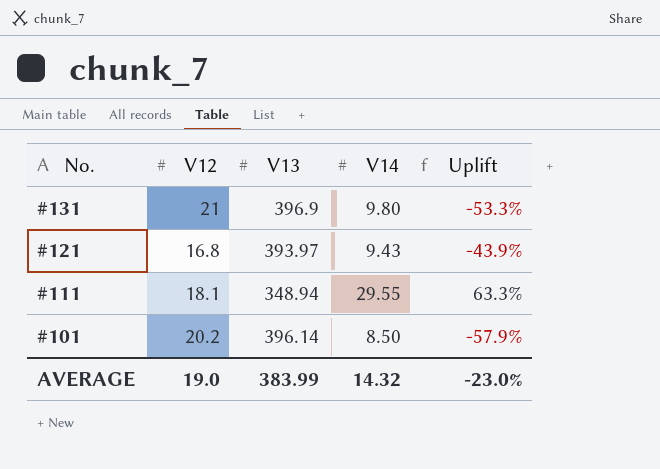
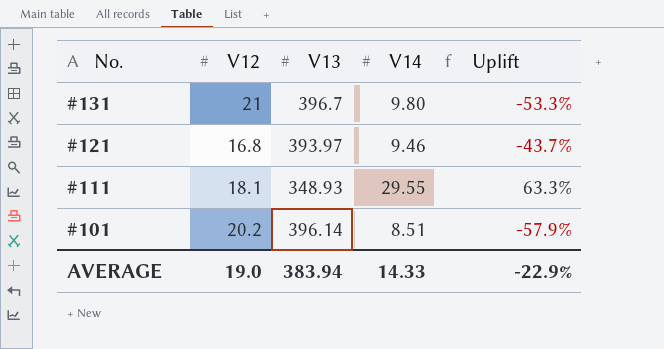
#131 | V13: 396.9 -> 396.7
#121 | V14: 9.43 -> 9.46
#121 | Uplift: -43.9% -> -43.7%
#111 | V13: 348.94 -> 348.93
#101 | V14: 8.50 -> 8.51
AVERAGE | V13: 383.99 -> 383.94
AVERAGE | V14: 14.32 -> 14.33
AVERAGE | Uplift: -23.0% -> -22.9%

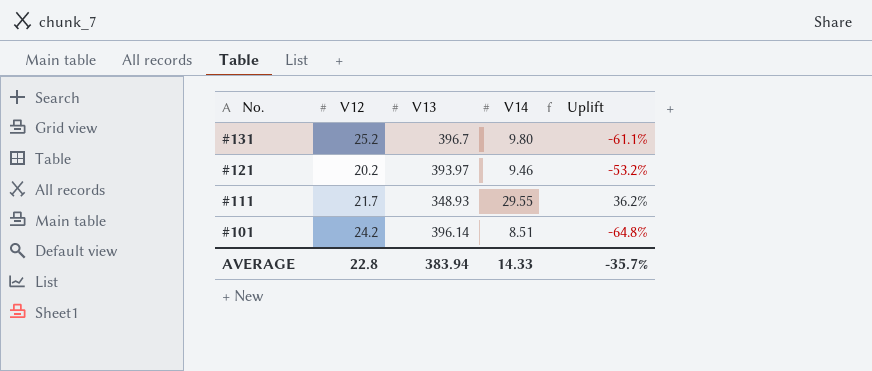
#131 | V12: 21 -> 25.2
#131 | Uplift: -53.3% -> -61.1%
#121 | V12: 16.8 -> 20.2
#121 | Uplift: -43.7% -> -53.2%
#111 | V12: 18.1 -> 21.7
#111 | Uplift: 63.3% -> 36.2%
#101 | V12: 20.2 -> 24.2
#101 | Uplift: -57.9% -> -64.8%
AVERAGE | V12: 19.0 -> 22.8
AVERAGE | Uplift: -22.9% -> -35.7%

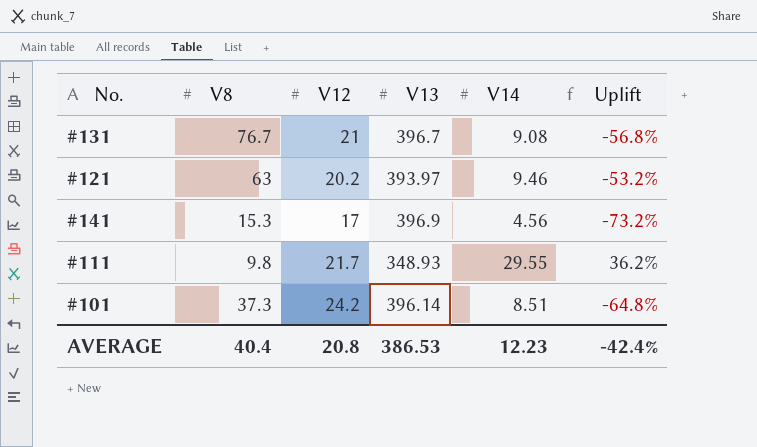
column V8 | position: none -> 2
#131 | V12: 25.2 -> 21
#131 | V14: 9.80 -> 9.08
#131 | Uplift: -61.1% -> -56.8%
row #141: none -> 15.3 | 17 | 396.9 | 4.56 | -73.2%
AVERAGE | V12: 22.8 -> 20.8
AVERAGE | V13: 383.94 -> 386.53
AVERAGE | V14: 14.33 -> 12.23
AVERAGE | Uplift: -35.7% -> -42.4%

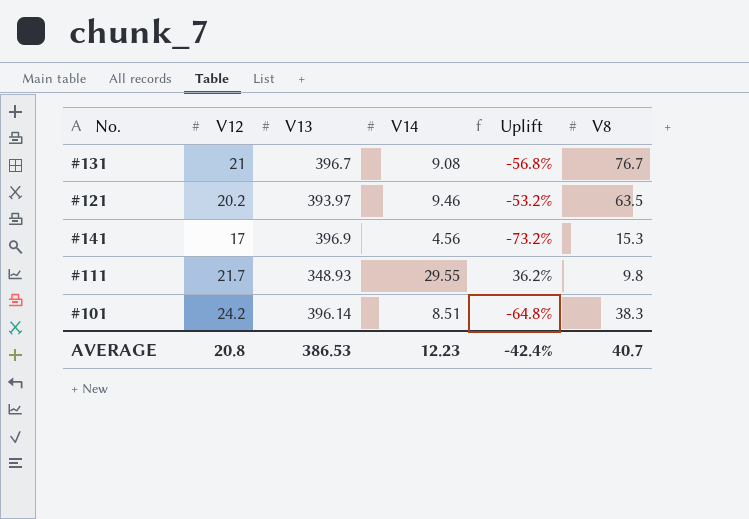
column V8 | position: 2 -> 6
#121 | V8: 63 -> 63.5
#101 | V8: 37.3 -> 38.3
AVERAGE | V8: 40.4 -> 40.7

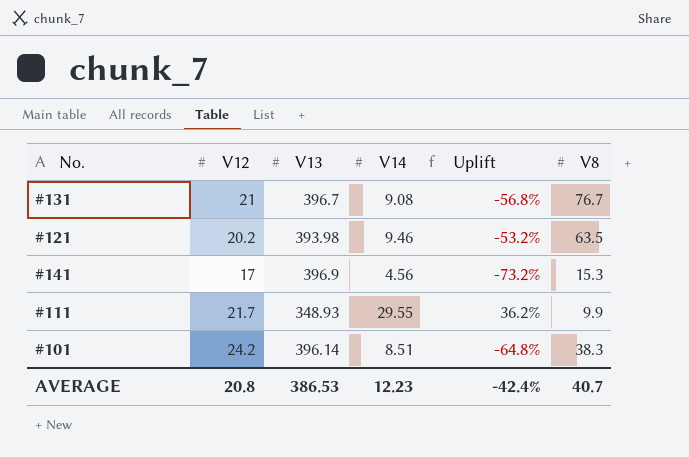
#121 | V13: 393.97 -> 393.98
#111 | V8: 9.8 -> 9.9

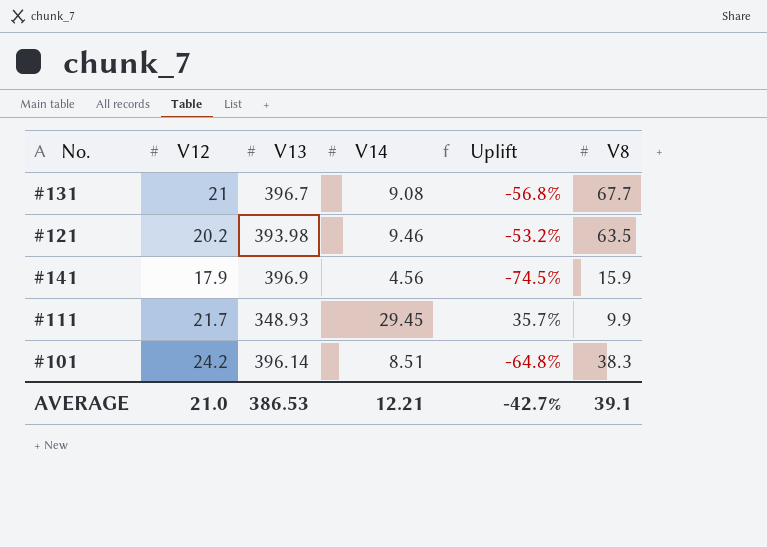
#131 | V8: 76.7 -> 67.7
#141 | V12: 17 -> 17.9
#141 | Uplift: -73.2% -> -74.5%
#141 | V8: 15.3 -> 15.9
#111 | V14: 29.55 -> 29.45
#111 | Uplift: 36.2% -> 35.7%
AVERAGE | V12: 20.8 -> 21.0
AVERAGE | V14: 12.23 -> 12.21
AVERAGE | Uplift: -42.4% -> -42.7%
AVERAGE | V8: 40.7 -> 39.1

